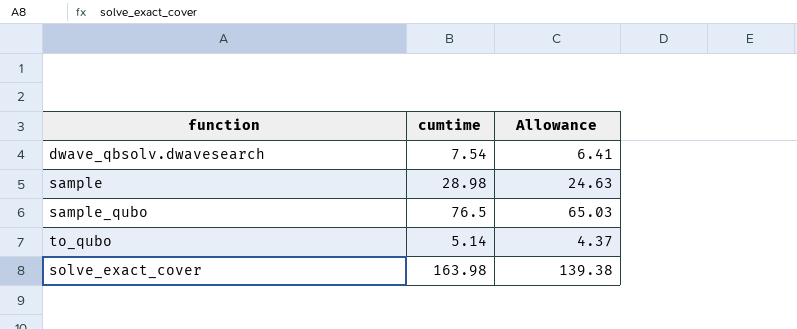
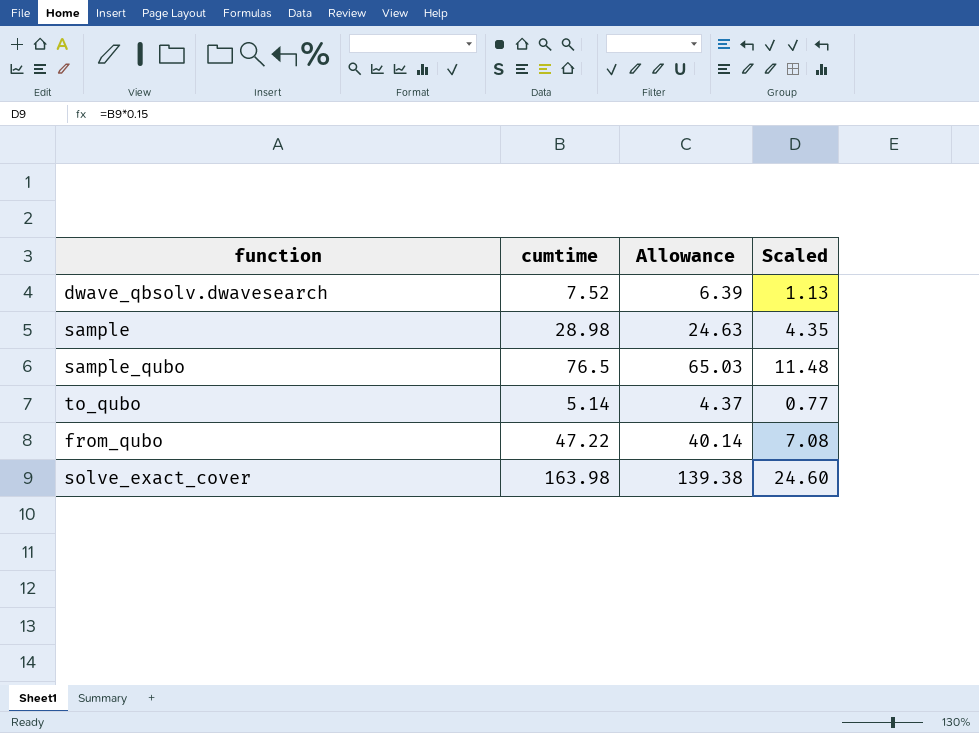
column Scaled | formula: none -> [cumtime] * 0.15
dwave_qbsolv.dwavesearch | cumtime: 7.54 -> 7.52
dwave_qbsolv.dwavesearch | Allowance: 6.41 -> 6.39
row from_qubo: none -> 47.22 | 40.14 | 7.08

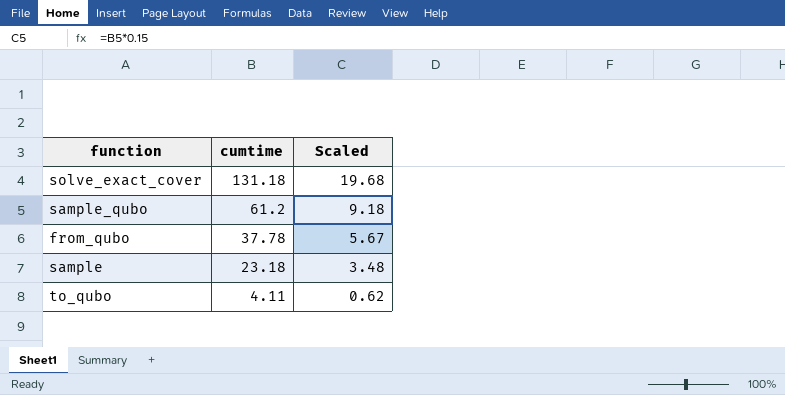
row order: none -> cumtime descending
column Allowance | formula: [cumtime] * 0.85 -> none
row dwave_qbsolv.dwavesearch: 7.52 | 6.39 | 1.13 -> none
solve_exact_cover | cumtime: 163.98 -> 131.18
solve_exact_cover | Scaled: 24.60 -> 19.68
sample_qubo | cumtime: 76.5 -> 61.2
sample_qubo | Scaled: 11.48 -> 9.18
from_qubo | cumtime: 47.22 -> 37.78
from_qubo | Scaled: 7.08 -> 5.67
sample | cumtime: 28.98 -> 23.18
sample | Scaled: 4.35 -> 3.48
to_qubo | cumtime: 5.14 -> 4.11
to_qubo | Scaled: 0.77 -> 0.62

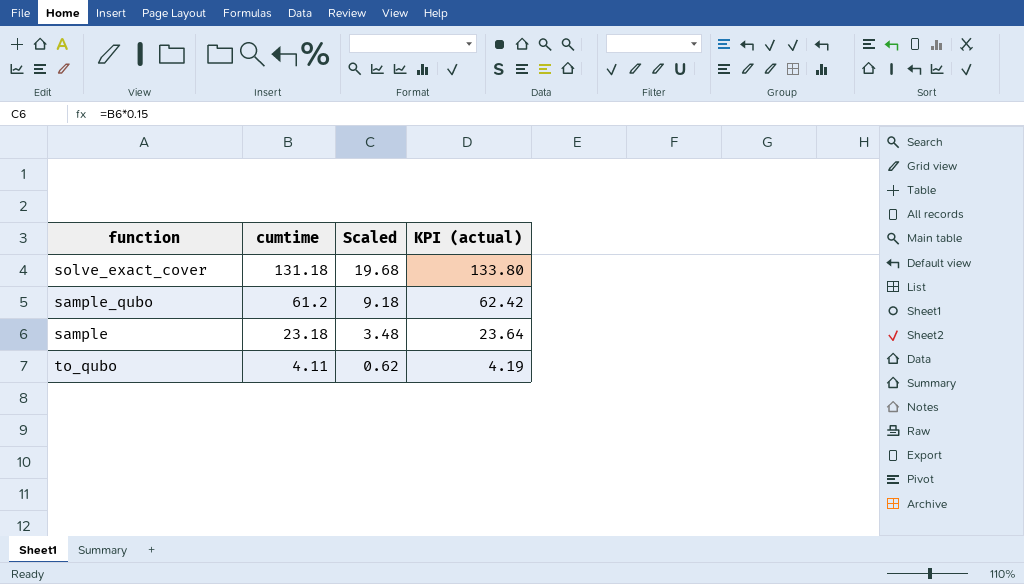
column KPI (actual) | formula: none -> [cumtime] * 1.02
row from_qubo: 37.78 | 5.67 -> none

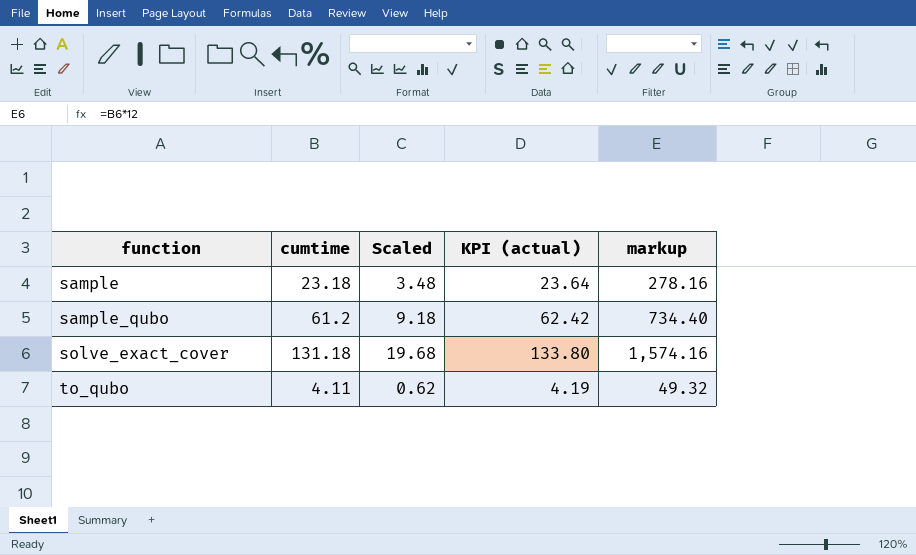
row order: cumtime descending -> function ascending
column markup | formula: none -> [cumtime] * 12

